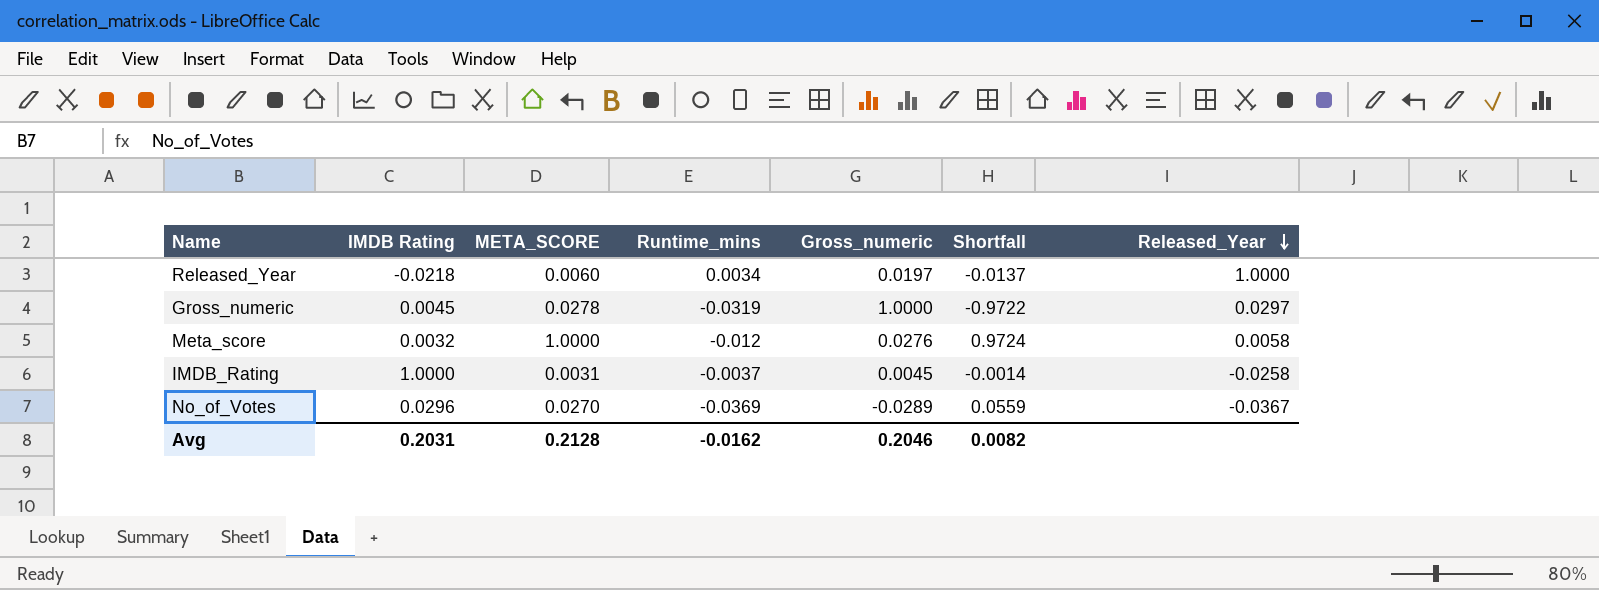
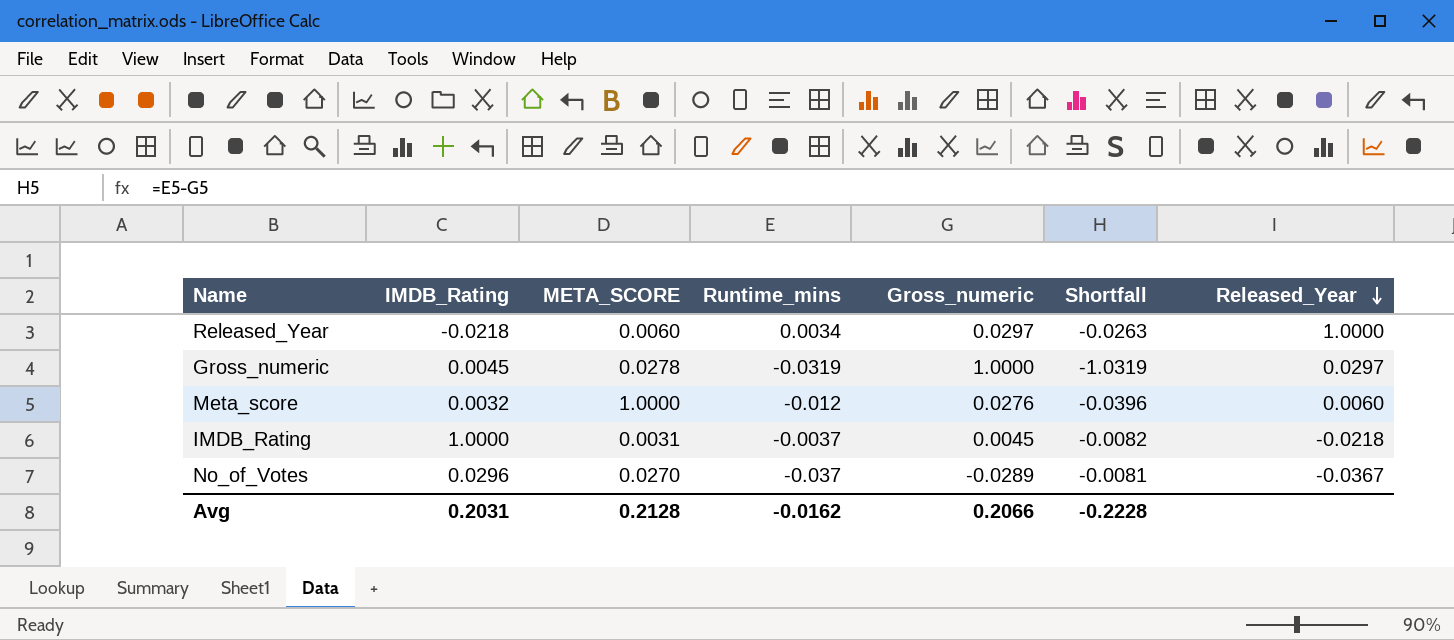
column name: IMDB Rating -> IMDB_Rating
column Shortfall | formula: [META_SCORE] - [Gross_numeric] -> [Runtime_mins] - [Gross_numeric]
Released_Year | Gross_numeric: 0.0197 -> 0.0297
Meta_score | Released_Year: 0.0058 -> 0.0060
IMDB_Rating | Released_Year: -0.0258 -> -0.0218
No_of_Votes | Runtime_mins: -0.0369 -> -0.037
Avg | Gross_numeric: 0.2046 -> 0.2066
Avg | Shortfall: 0.0082 -> -0.2228

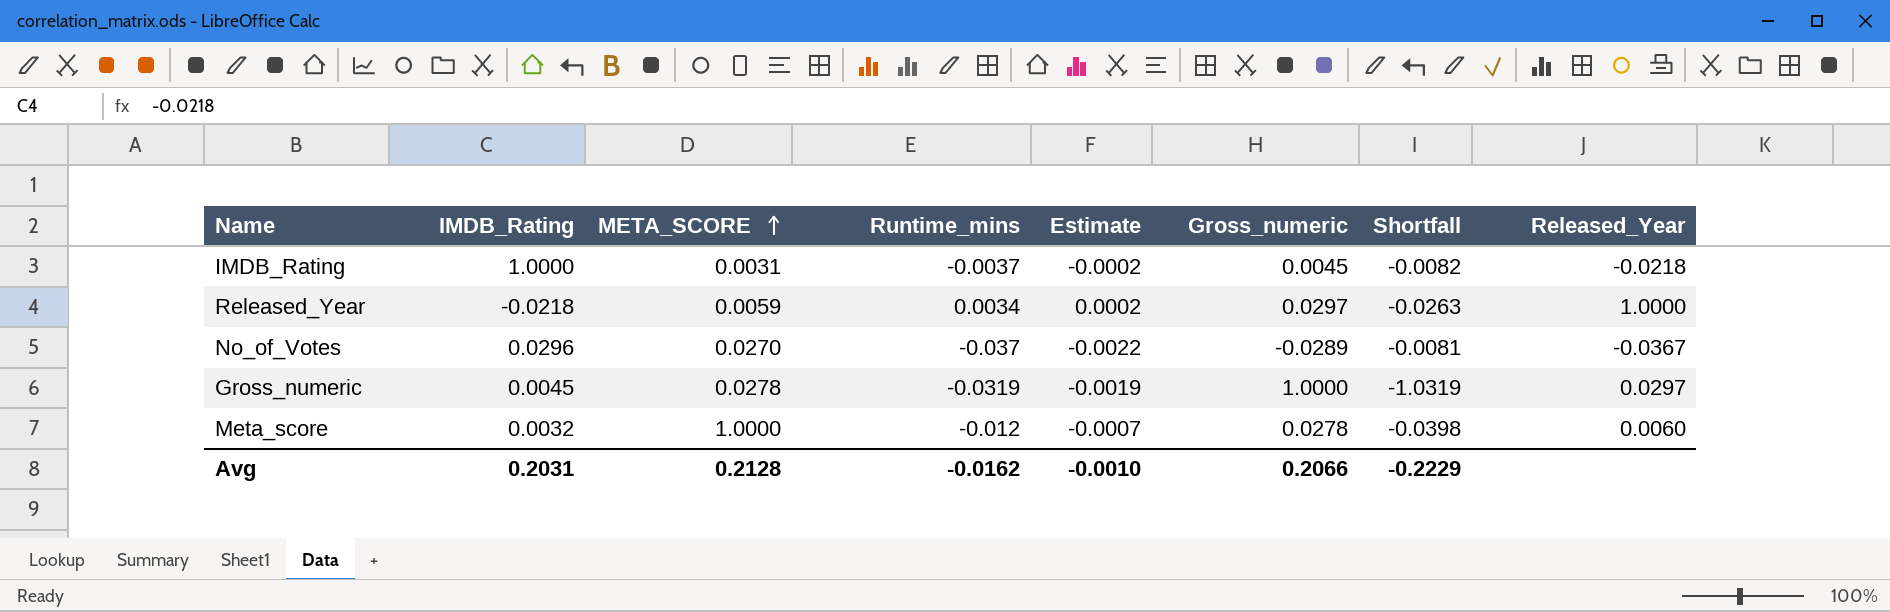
row order: Released_Year descending -> META_SCORE ascending
column Estimate | formula: none -> [Runtime_mins] * 0.06
Released_Year | META_SCORE: 0.0060 -> 0.0059
Meta_score | Gross_numeric: 0.0276 -> 0.0278
Meta_score | Shortfall: -0.0396 -> -0.0398
Avg | Shortfall: -0.2228 -> -0.2229

